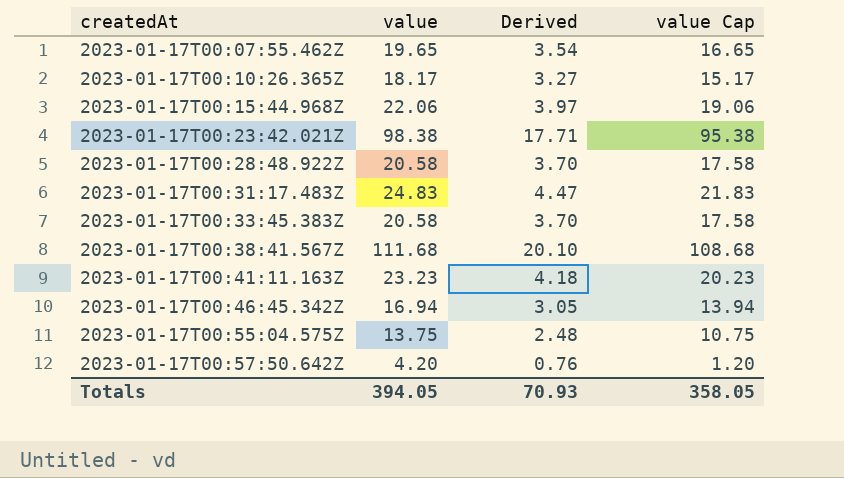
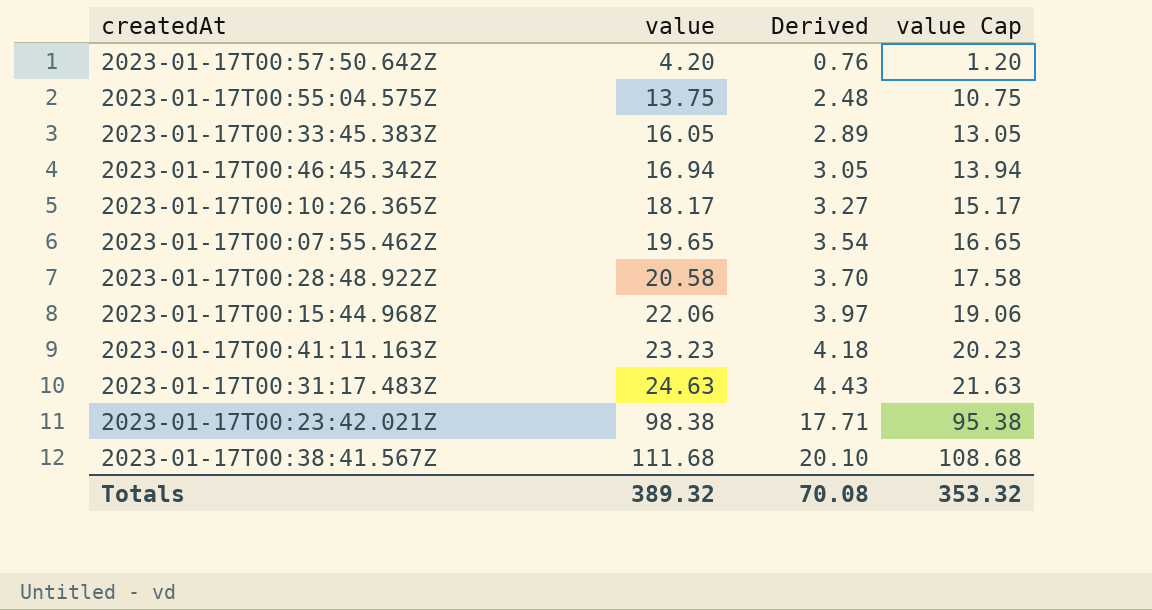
row order: createdAt ascending -> value ascending
2023-01-17T00:33:45.383Z | value: 20.58 -> 16.05
2023-01-17T00:33:45.383Z | Derived: 3.70 -> 2.89
2023-01-17T00:33:45.383Z | value Cap: 17.58 -> 13.05
2023-01-17T00:31:17.483Z | value: 24.83 -> 24.63
2023-01-17T00:31:17.483Z | Derived: 4.47 -> 4.43
2023-01-17T00:31:17.483Z | value Cap: 21.83 -> 21.63
Totals | value: 394.05 -> 389.32
Totals | Derived: 70.93 -> 70.08
Totals | value Cap: 358.05 -> 353.32

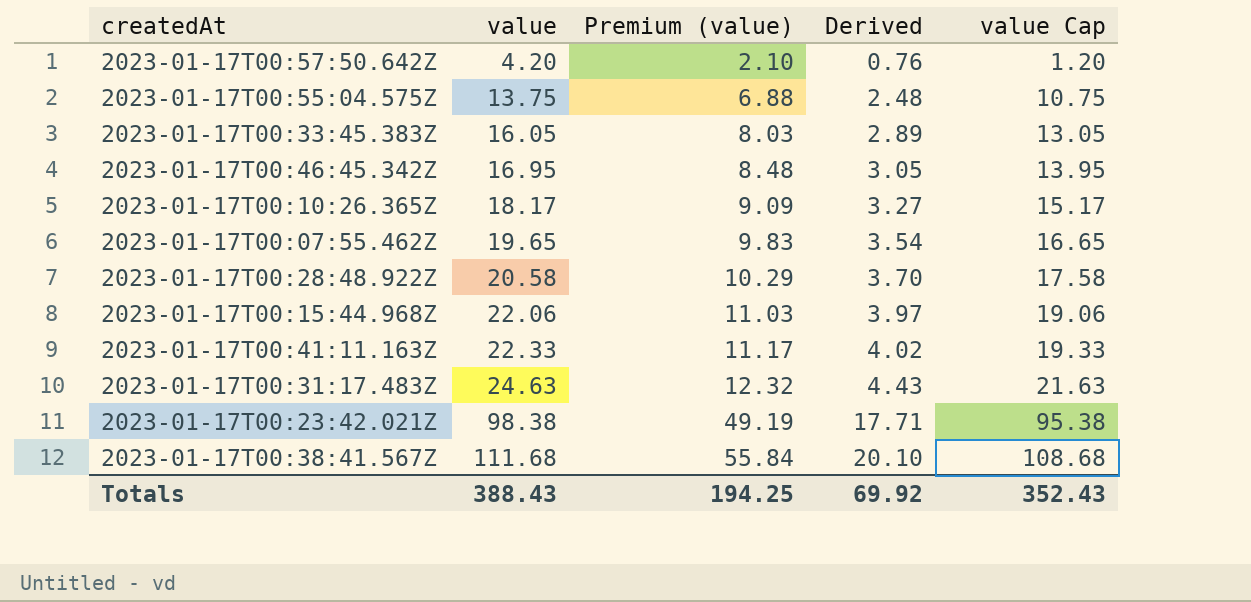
column Premium (value) | formula: none -> [value] * 0.5
2023-01-17T00:46:45.342Z | value: 16.94 -> 16.95
2023-01-17T00:46:45.342Z | value Cap: 13.94 -> 13.95
2023-01-17T00:41:11.163Z | value: 23.23 -> 22.33
2023-01-17T00:41:11.163Z | Derived: 4.18 -> 4.02
2023-01-17T00:41:11.163Z | value Cap: 20.23 -> 19.33
Totals | value: 389.32 -> 388.43
Totals | Derived: 70.08 -> 69.92
Totals | value Cap: 353.32 -> 352.43

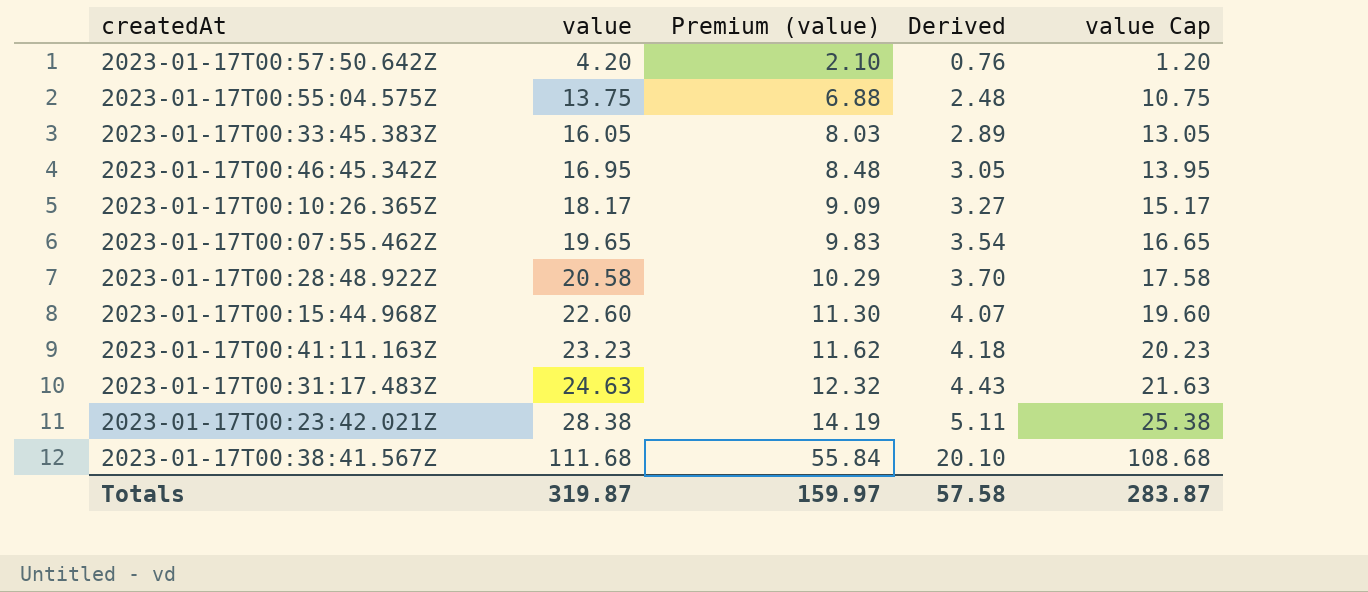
2023-01-17T00:15:44.968Z | value: 22.06 -> 22.60
2023-01-17T00:15:44.968Z | Premium (value): 11.03 -> 11.30
2023-01-17T00:15:44.968Z | Derived: 3.97 -> 4.07
2023-01-17T00:15:44.968Z | value Cap: 19.06 -> 19.60
2023-01-17T00:41:11.163Z | value: 22.33 -> 23.23
2023-01-17T00:41:11.163Z | Premium (value): 11.17 -> 11.62
2023-01-17T00:41:11.163Z | Derived: 4.02 -> 4.18
2023-01-17T00:41:11.163Z | value Cap: 19.33 -> 20.23
2023-01-17T00:23:42.021Z | value: 98.38 -> 28.38
2023-01-17T00:23:42.021Z | Premium (value): 49.19 -> 14.19
2023-01-17T00:23:42.021Z | Derived: 17.71 -> 5.11
2023-01-17T00:23:42.021Z | value Cap: 95.38 -> 25.38
Totals | value: 388.43 -> 319.87
Totals | Premium (value): 194.25 -> 159.97
Totals | Derived: 69.92 -> 57.58
Totals | value Cap: 352.43 -> 283.87

